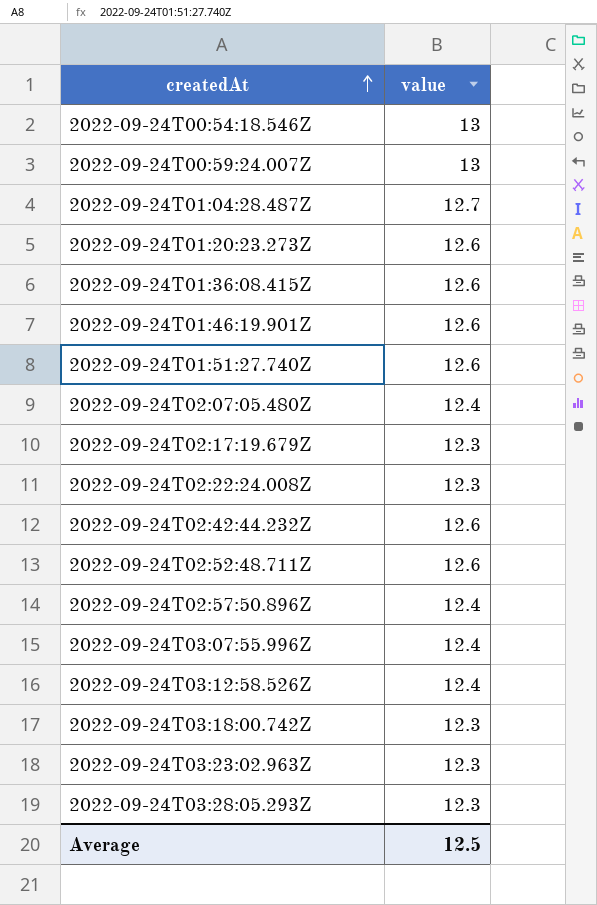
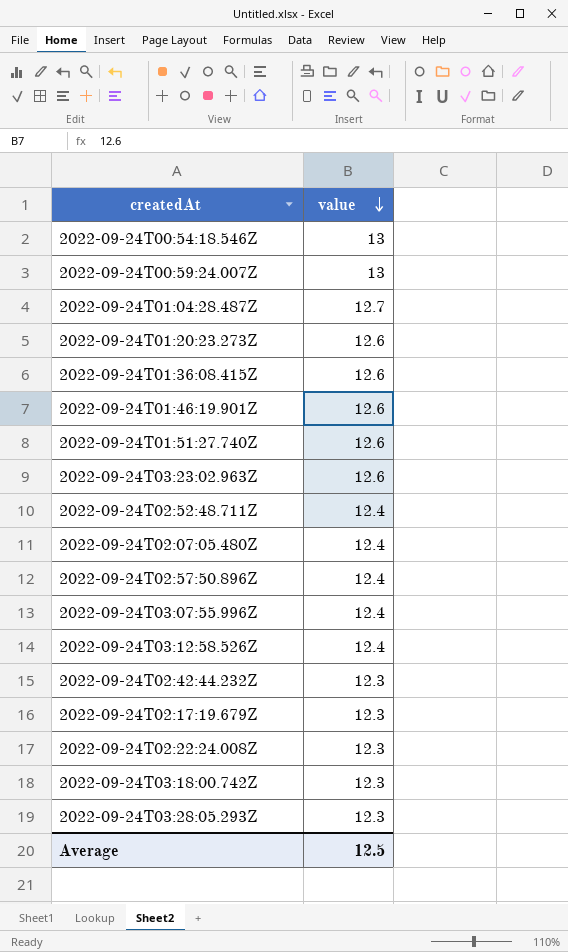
row order: createdAt ascending -> value descending
2022-09-24T03:23:02.963Z | value: 12.3 -> 12.6
2022-09-24T02:52:48.711Z | value: 12.6 -> 12.4
2022-09-24T02:42:44.232Z | value: 12.6 -> 12.3

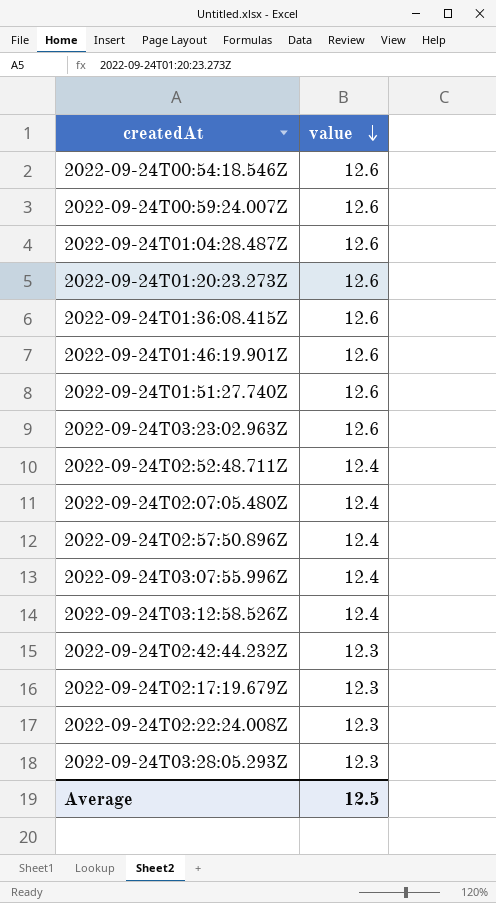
row 2022-09-24T03:18:00.742Z: 12.3 -> none
2022-09-24T00:54:18.546Z | value: 13 -> 12.6
2022-09-24T00:59:24.007Z | value: 13 -> 12.6
2022-09-24T01:04:28.487Z | value: 12.7 -> 12.6

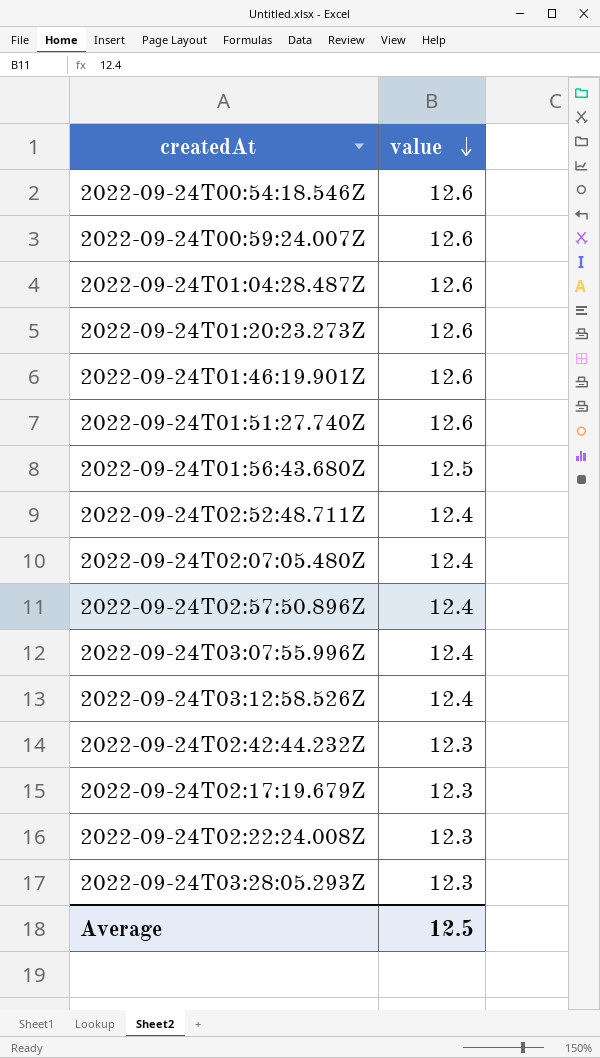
row 2022-09-24T01:36:08.415Z: 12.6 -> none
row 2022-09-24T03:23:02.963Z: 12.6 -> none
row 2022-09-24T01:56:43.680Z: none -> 12.5

